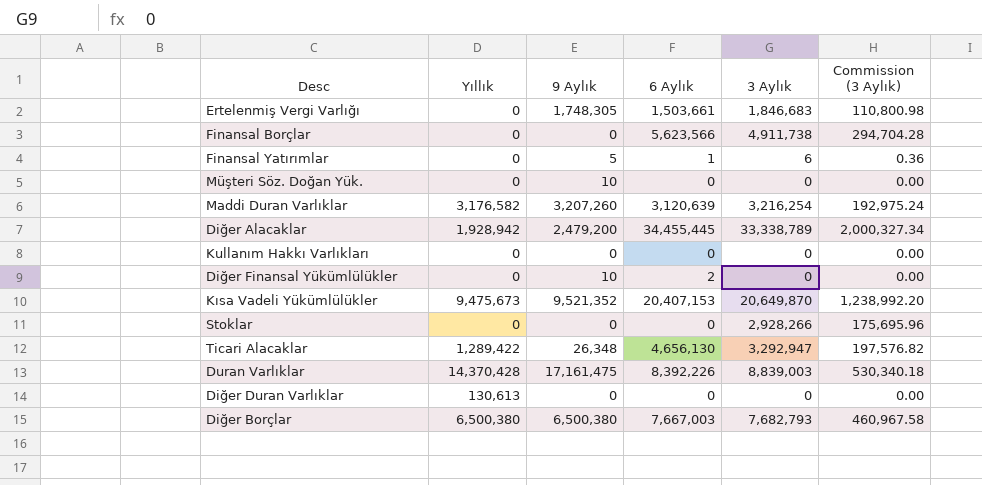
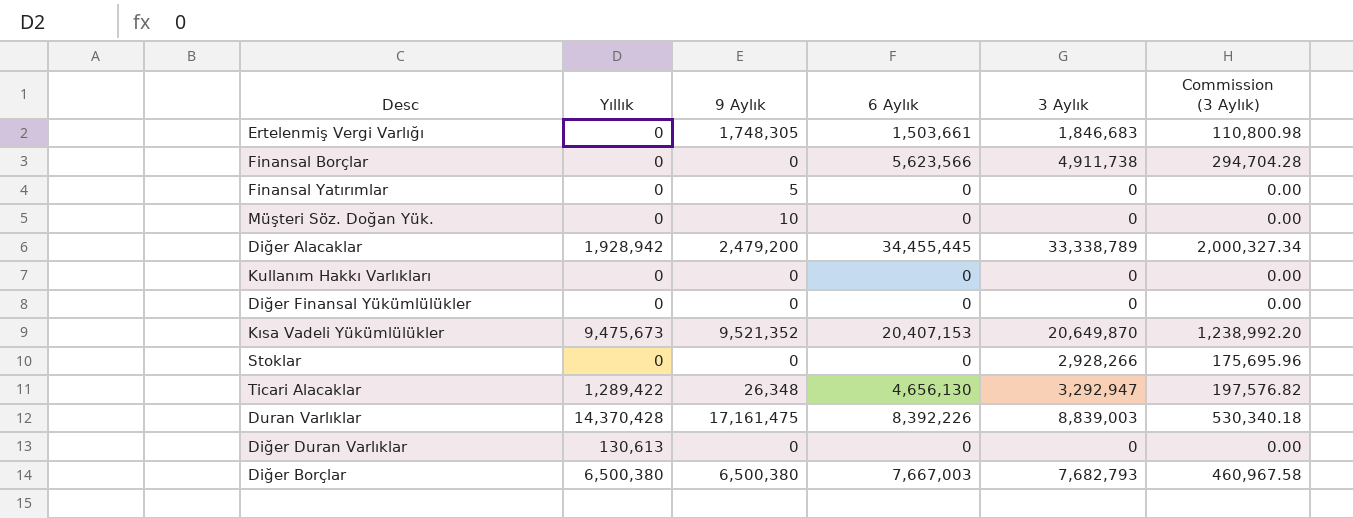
row Maddi Duran Varlıklar: 3,176,582 | 3,207,260 | 3,120,639 | 3,216,254 | 192,975.24 -> none
Finansal Yatırımlar | 6 Aylık: 1 -> 0
Finansal Yatırımlar | 3 Aylık: 6 -> 0
Finansal Yatırımlar | Commission (3 Aylık): 0.36 -> 0.00
Diğer Finansal Yükümlülükler | 9 Aylık: 10 -> 0
Diğer Finansal Yükümlülükler | 6 Aylık: 2 -> 0

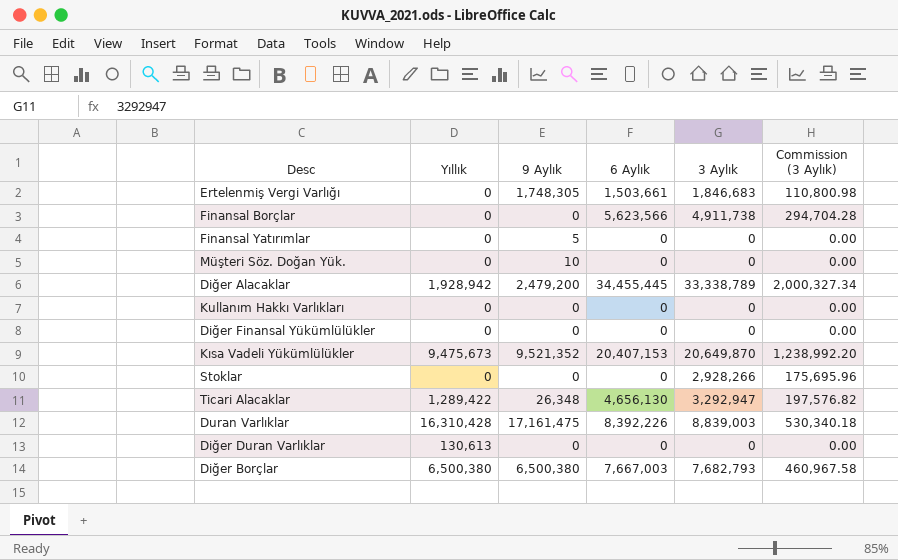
Duran Varlıklar | Yıllık: 14,370,428 -> 16,310,428

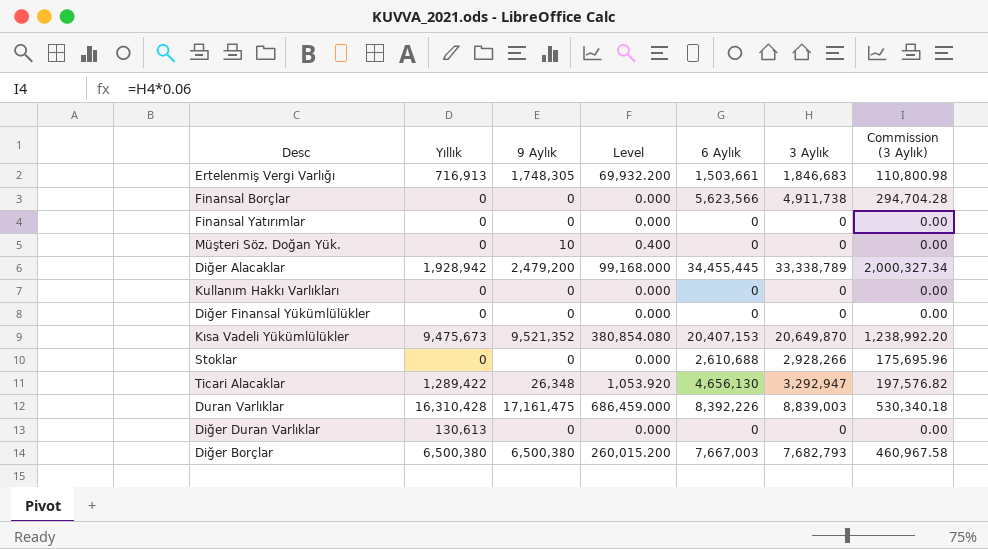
column Level | formula: none -> [9 Aylık] * 0.04
Ertelenmiş Vergi Varlığı | Yıllık: 0 -> 716,913
Finansal Yatırımlar | 9 Aylık: 5 -> 0
Stoklar | 6 Aylık: 0 -> 2,610,688

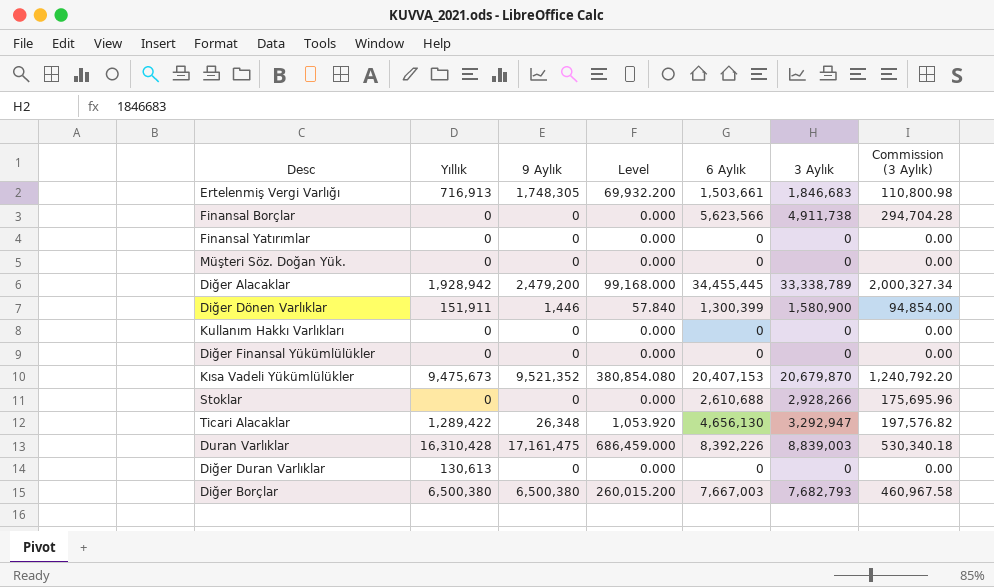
Müşteri Söz. Doğan Yük. | 9 Aylık: 10 -> 0
Müşteri Söz. Doğan Yük. | Level: 0.400 -> 0.000
row Diğer Dönen Varlıklar: none -> 151,911 | 1,446 | 57.840 | 1,300,399 | 1,580,900 | 94,854.00
Kısa Vadeli Yükümlülükler | 3 Aylık: 20,649,870 -> 20,679,870
Kısa Vadeli Yükümlülükler | Commission (3 Aylık): 1,238,992.20 -> 1,240,792.20

